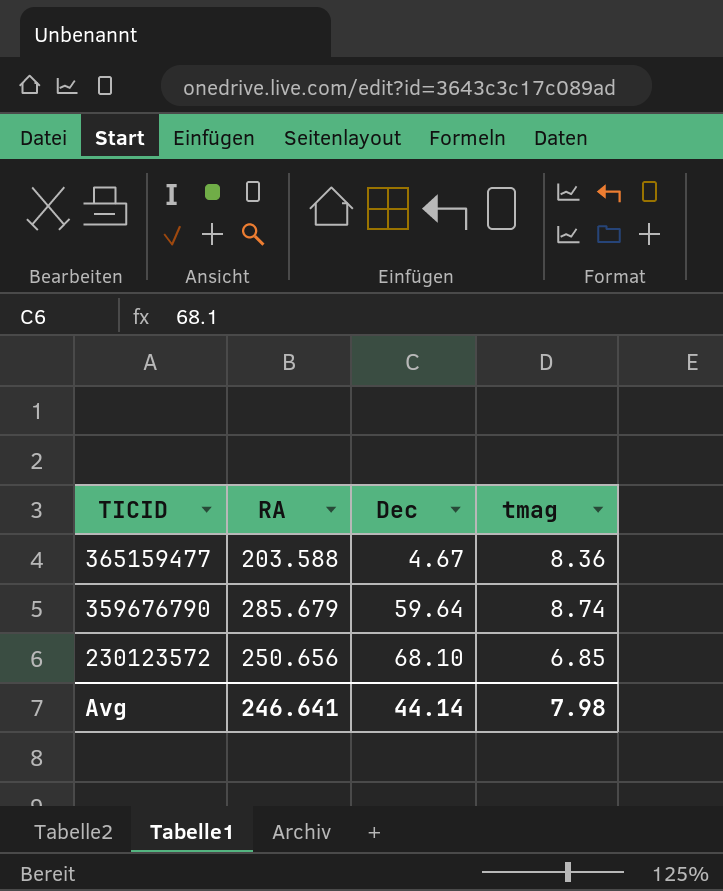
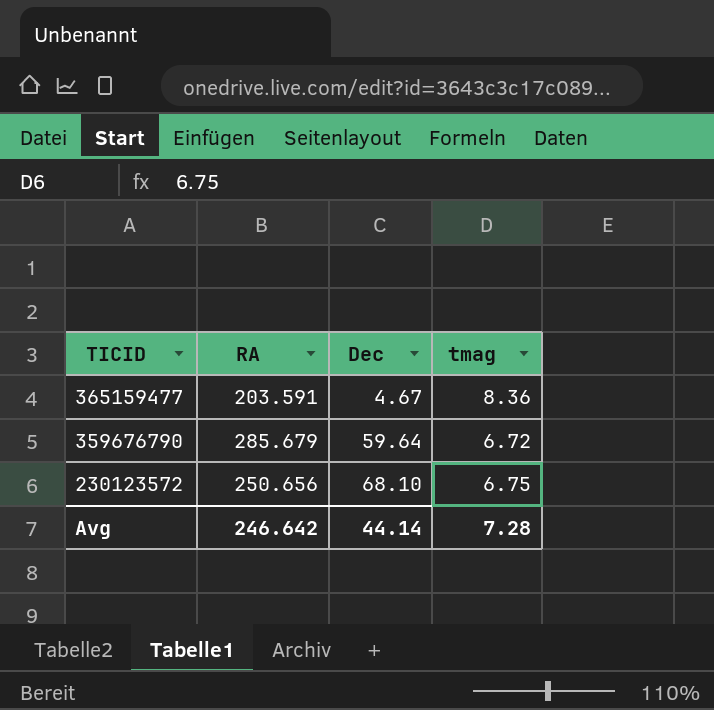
365159477 | RA: 203.588 -> 203.591
359676790 | tmag: 8.74 -> 6.72
230123572 | tmag: 6.85 -> 6.75
Avg | RA: 246.641 -> 246.642
Avg | tmag: 7.98 -> 7.28

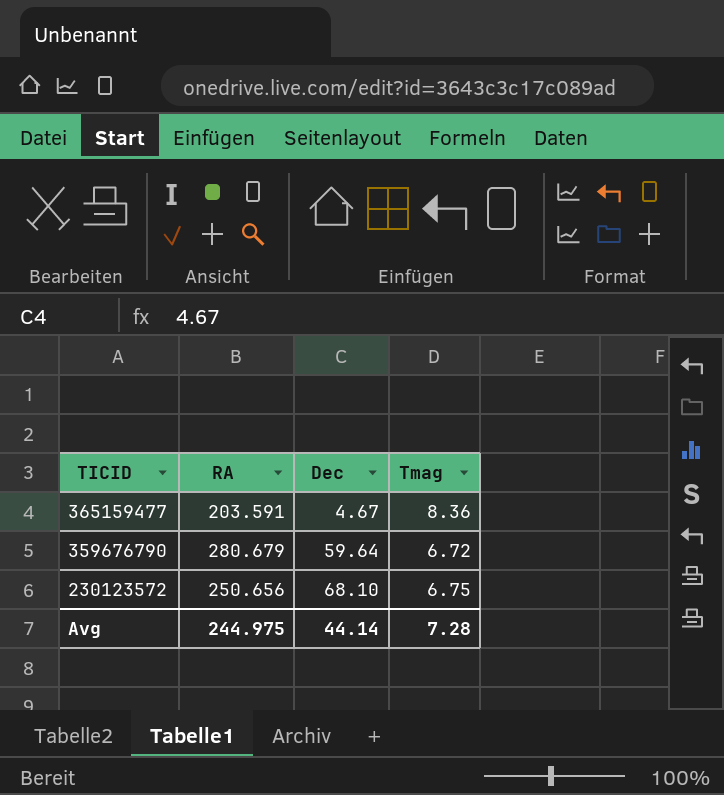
column name: tmag -> Tmag
359676790 | RA: 285.679 -> 280.679
Avg | RA: 246.642 -> 244.975

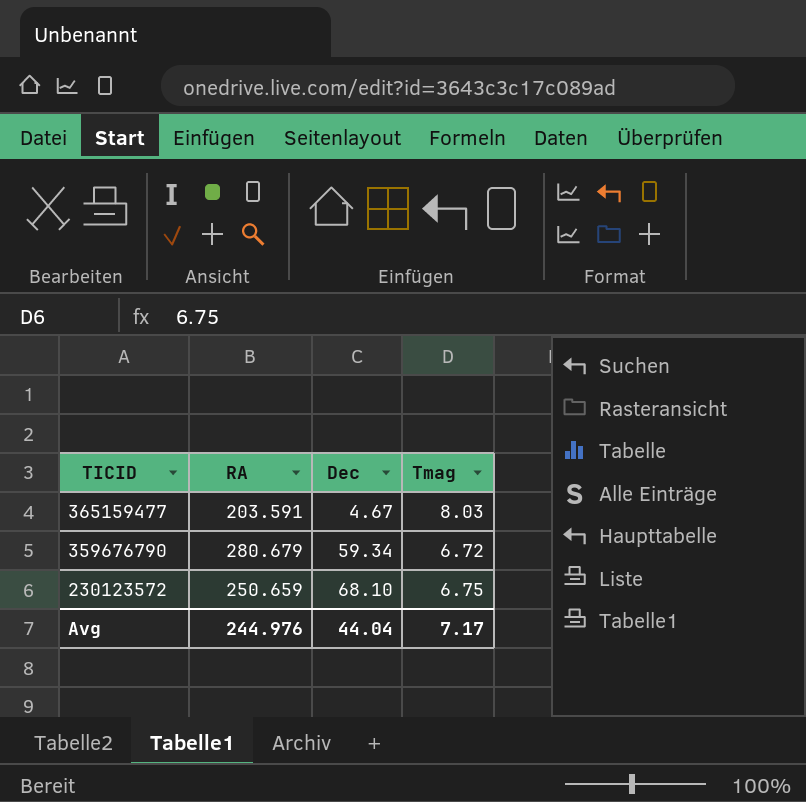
365159477 | Tmag: 8.36 -> 8.03
359676790 | Dec: 59.64 -> 59.34
230123572 | RA: 250.656 -> 250.659
Avg | RA: 244.975 -> 244.976
Avg | Dec: 44.14 -> 44.04
Avg | Tmag: 7.28 -> 7.17

